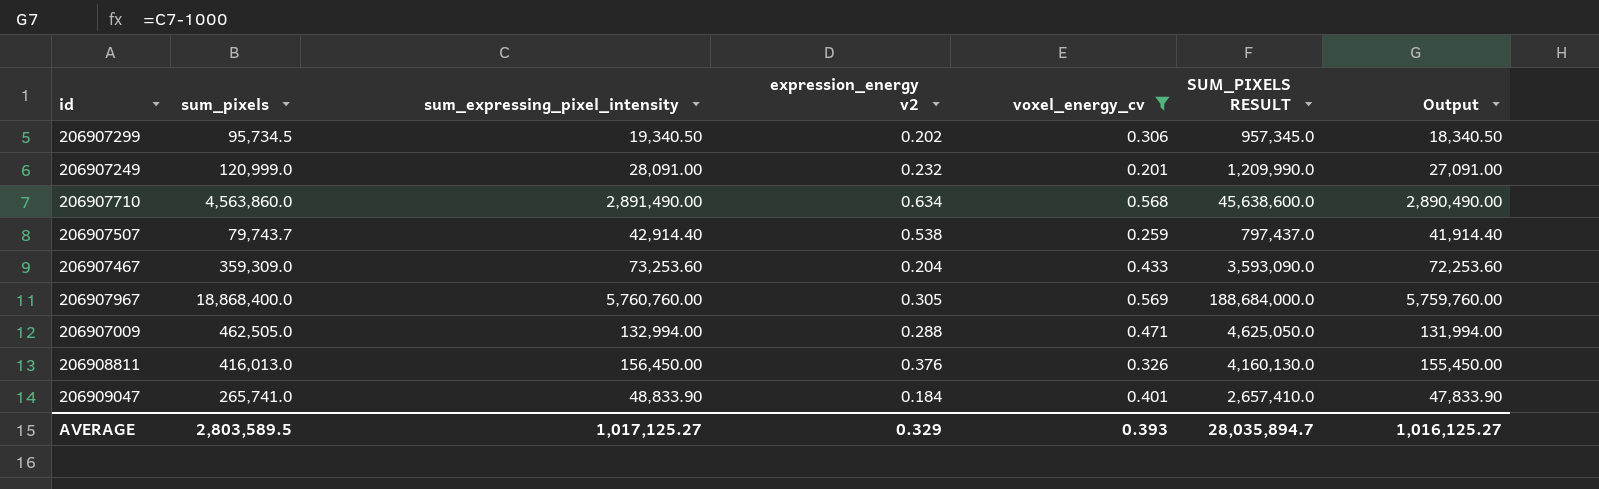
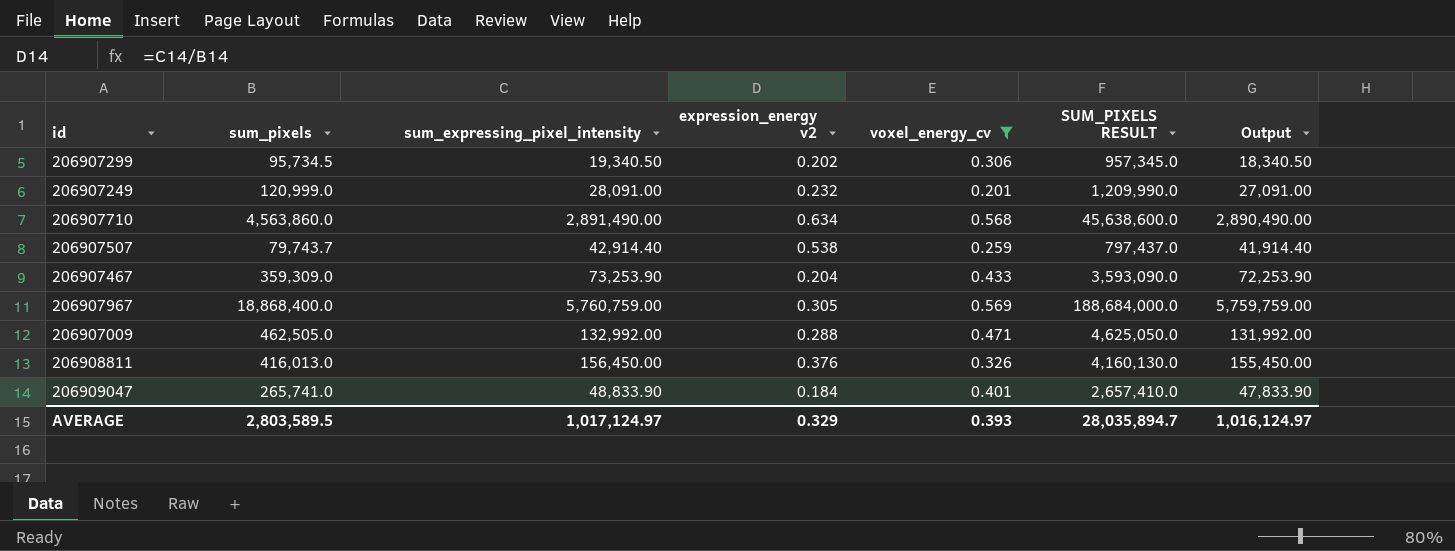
206907467 | sum_expressing_pixel_intensity: 73,253.60 -> 73,253.90
206907467 | Output: 72,253.60 -> 72,253.90
206907967 | sum_expressing_pixel_intensity: 5,760,760.00 -> 5,760,759.00
206907967 | Output: 5,759,760.00 -> 5,759,759.00
206907009 | sum_expressing_pixel_intensity: 132,994.00 -> 132,992.00
206907009 | Output: 131,994.00 -> 131,992.00
AVERAGE | sum_expressing_pixel_intensity: 1,017,125.27 -> 1,017,124.97
AVERAGE | Output: 1,016,125.27 -> 1,016,124.97

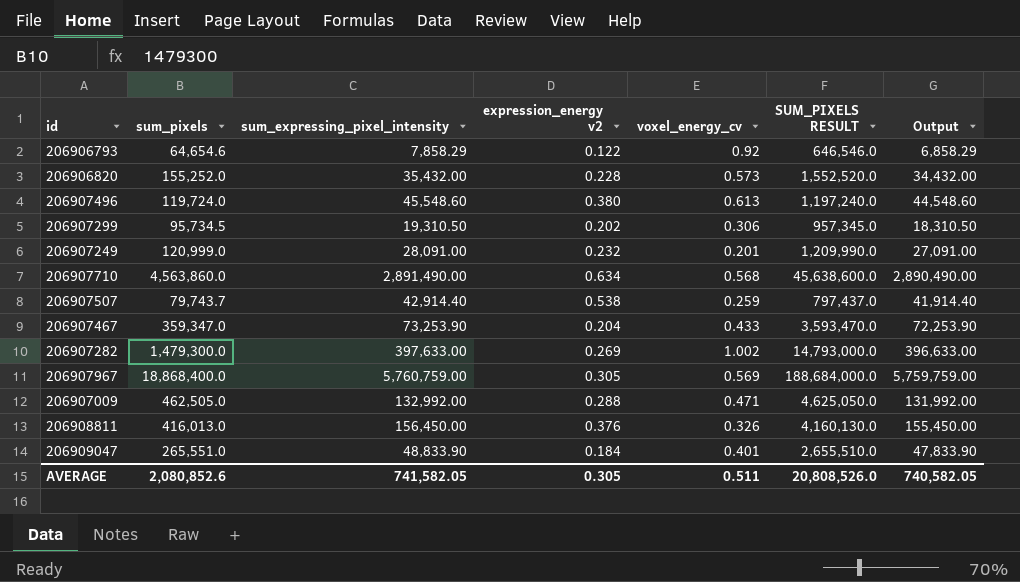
filter: voxel_energy_cv <= 0.569 -> none
206907299 | sum_expressing_pixel_intensity: 19,340.50 -> 19,310.50
206907299 | Output: 18,340.50 -> 18,310.50
206907467 | sum_pixels: 359,309.0 -> 359,347.0
206907467 | SUM_PIXELS RESULT: 3,593,090.0 -> 3,593,470.0
206909047 | sum_pixels: 265,741.0 -> 265,551.0
206909047 | SUM_PIXELS RESULT: 2,657,410.0 -> 2,655,510.0
AVERAGE | sum_pixels: 2,803,589.5 -> 2,080,852.6
AVERAGE | sum_expressing_pixel_intensity: 1,017,124.97 -> 741,582.05
AVERAGE | expression_energy v2: 0.329 -> 0.305
AVERAGE | voxel_energy_cv: 0.393 -> 0.511
AVERAGE | SUM_PIXELS RESULT: 28,035,894.7 -> 20,808,526.0
AVERAGE | Output: 1,016,124.97 -> 740,582.05

